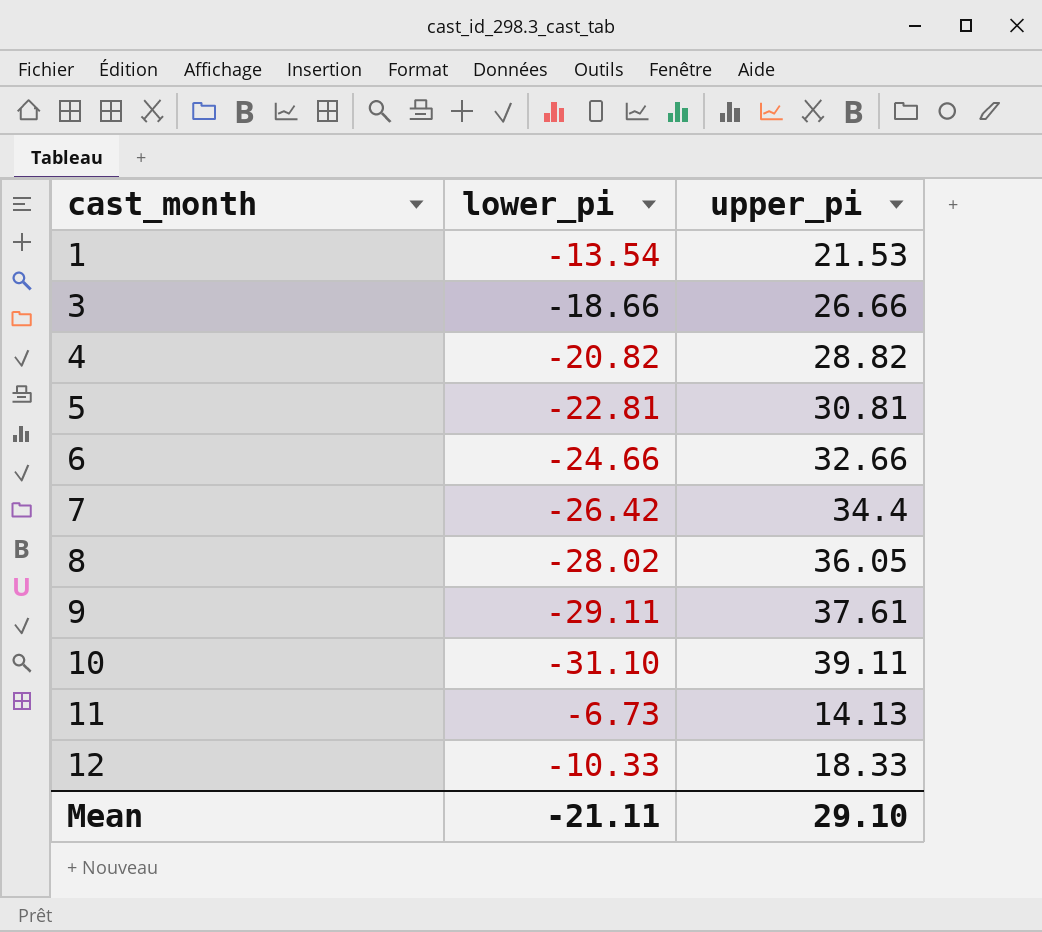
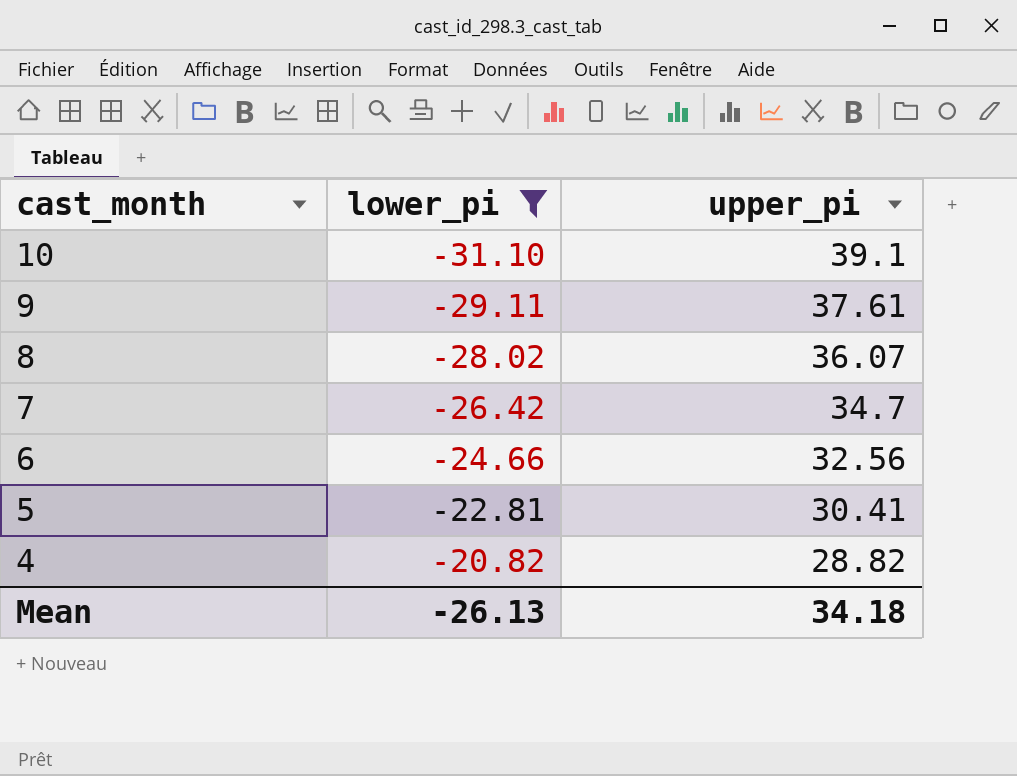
filter: none -> lower_pi <= -20.82
row order: cast_month ascending -> cast_month descending
10 | upper_pi: 39.11 -> 39.1
8 | upper_pi: 36.05 -> 36.07
7 | upper_pi: 34.4 -> 34.7
6 | upper_pi: 32.66 -> 32.56
5 | upper_pi: 30.81 -> 30.41
Mean | lower_pi: -21.11 -> -26.13
Mean | upper_pi: 29.10 -> 34.18

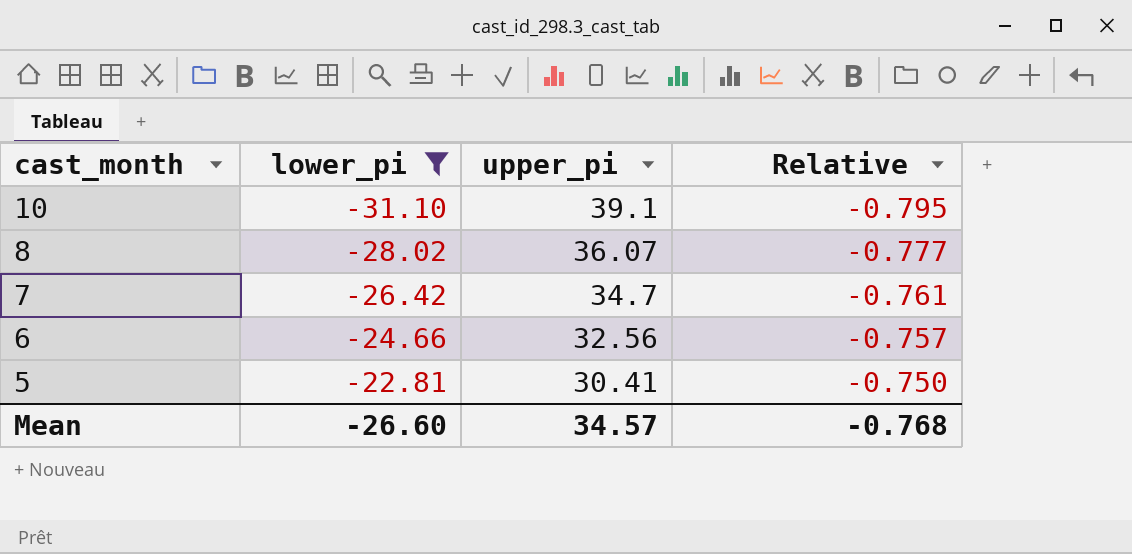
column Relative | formula: none -> [lower_pi] / [upper_pi]
row 9: -29.11 | 37.61 -> none
row 4: -20.82 | 28.82 -> none
Mean | lower_pi: -26.13 -> -26.60
Mean | upper_pi: 34.18 -> 34.57

